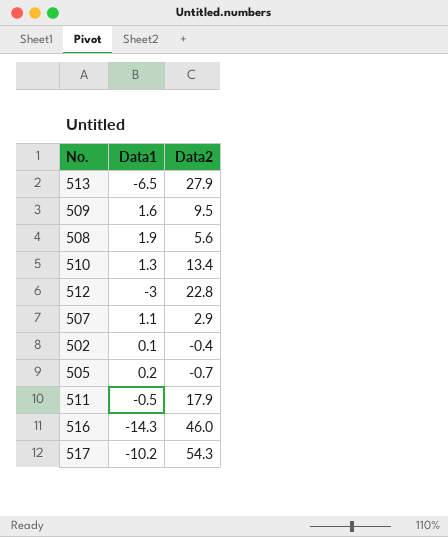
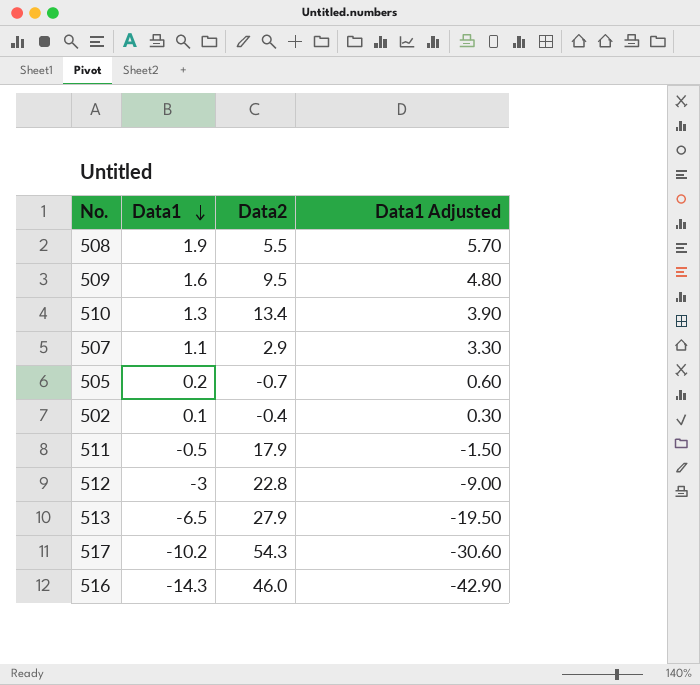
row order: none -> Data1 descending
column Data1 Adjusted | formula: none -> [Data1] * 3
508 | Data2: 5.6 -> 5.5

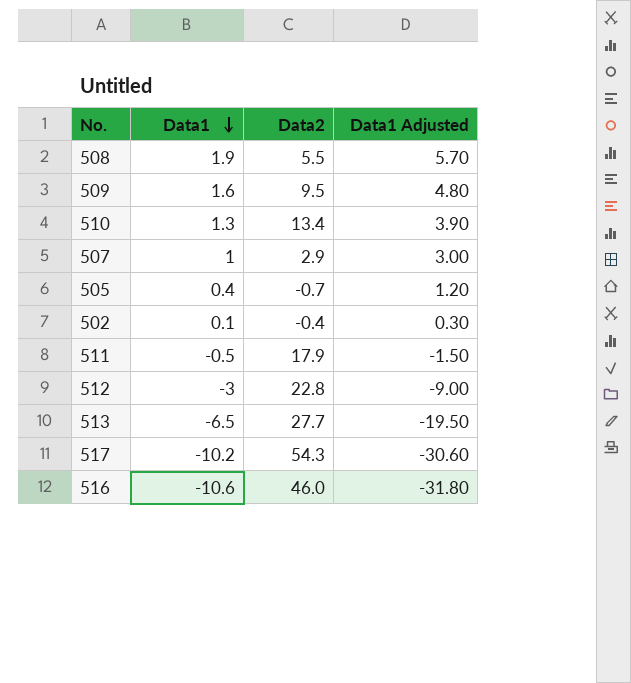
507 | Data1: 1.1 -> 1
507 | Data1 Adjusted: 3.30 -> 3.00
505 | Data1: 0.2 -> 0.4
505 | Data1 Adjusted: 0.60 -> 1.20
513 | Data2: 27.9 -> 27.7
516 | Data1: -14.3 -> -10.6
516 | Data1 Adjusted: -42.90 -> -31.80

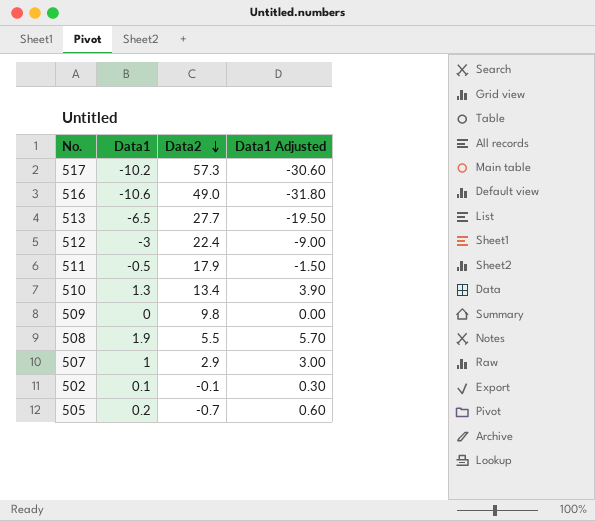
row order: Data1 descending -> Data2 descending
517 | Data2: 54.3 -> 57.3
516 | Data2: 46.0 -> 49.0
512 | Data2: 22.8 -> 22.4
509 | Data1: 1.6 -> 0
509 | Data2: 9.5 -> 9.8
509 | Data1 Adjusted: 4.80 -> 0.00
502 | Data2: -0.4 -> -0.1
505 | Data1: 0.4 -> 0.2
505 | Data1 Adjusted: 1.20 -> 0.60

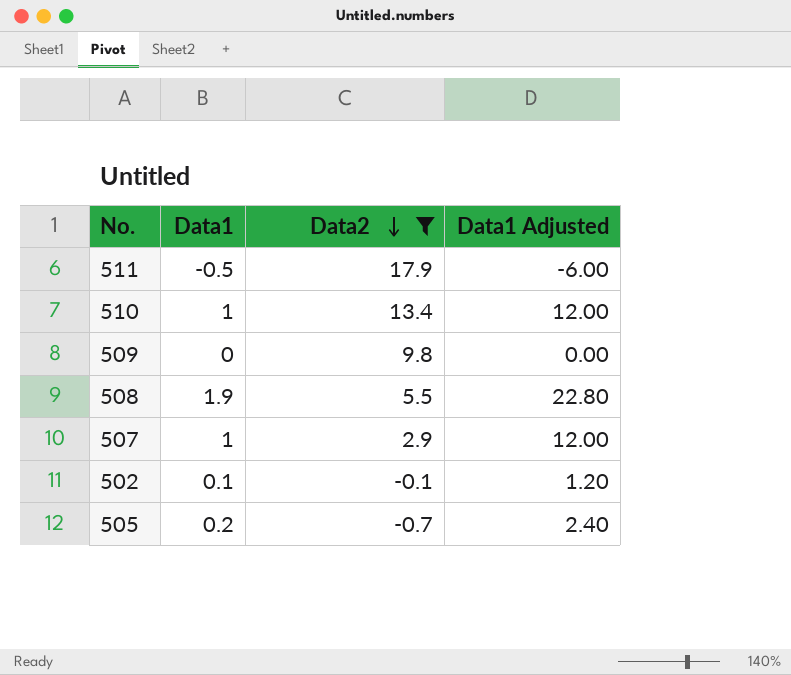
filter: none -> Data2 <= 17.9
column Data1 Adjusted | formula: [Data1] * 3 -> [Data1] * 12
510 | Data1: 1.3 -> 1

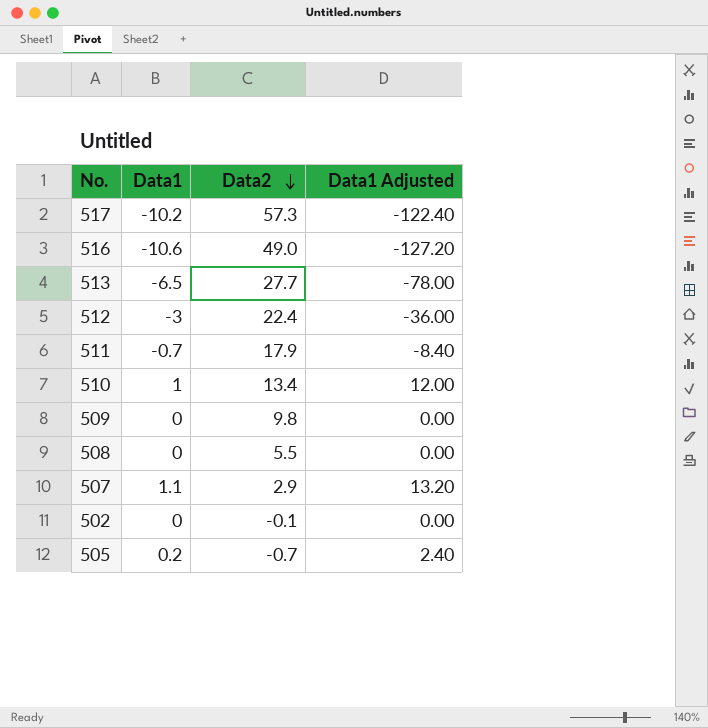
filter: Data2 <= 17.9 -> none
511 | Data1: -0.5 -> -0.7
511 | Data1 Adjusted: -6.00 -> -8.40
508 | Data1: 1.9 -> 0
508 | Data1 Adjusted: 22.80 -> 0.00
507 | Data1: 1 -> 1.1
507 | Data1 Adjusted: 12.00 -> 13.20
502 | Data1: 0.1 -> 0
502 | Data1 Adjusted: 1.20 -> 0.00

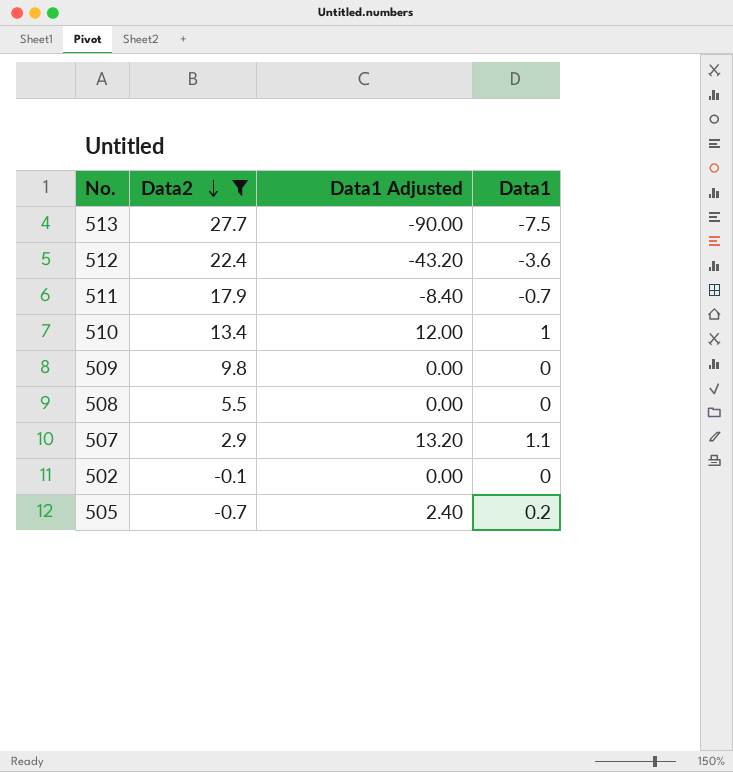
filter: none -> Data2 <= 27.7
column Data1 | position: 2 -> 4
513 | Data1 Adjusted: -78.00 -> -90.00
513 | Data1: -6.5 -> -7.5
512 | Data1 Adjusted: -36.00 -> -43.20
512 | Data1: -3 -> -3.6

